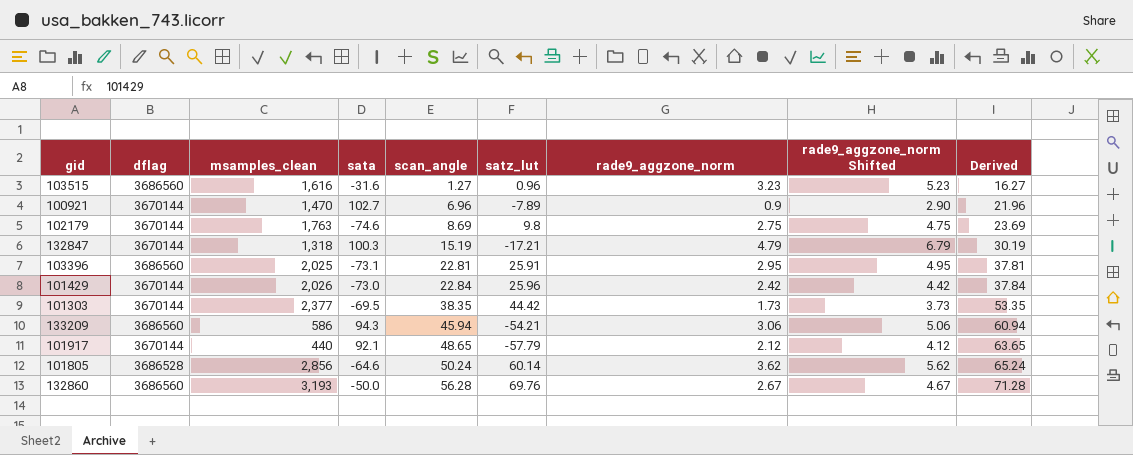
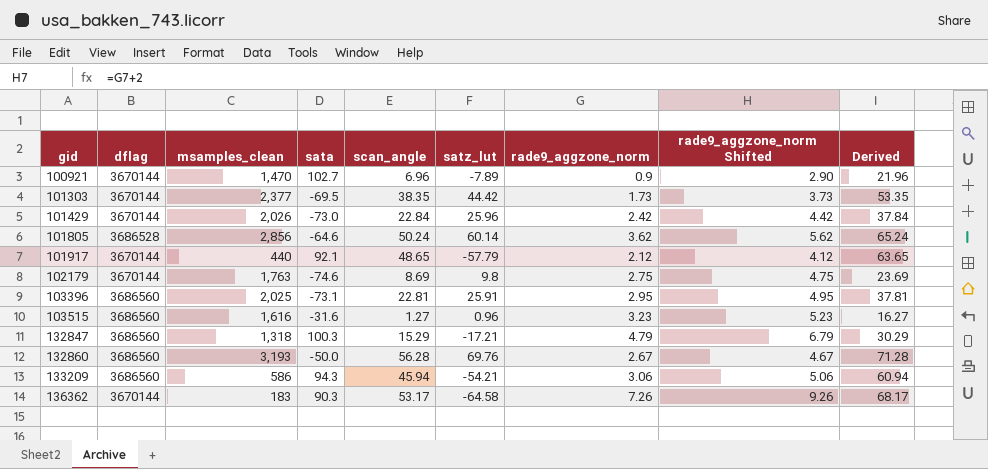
row order: scan_angle ascending -> gid ascending
132847 | dflag: 3670144 -> 3686560
132847 | scan_angle: 15.19 -> 15.29
132847 | Derived: 30.19 -> 30.29
row 136362: none -> 3670144 | 183 | 90.3 | 53.17 | -64.58 | 7.26 | 9.26 | 68.17

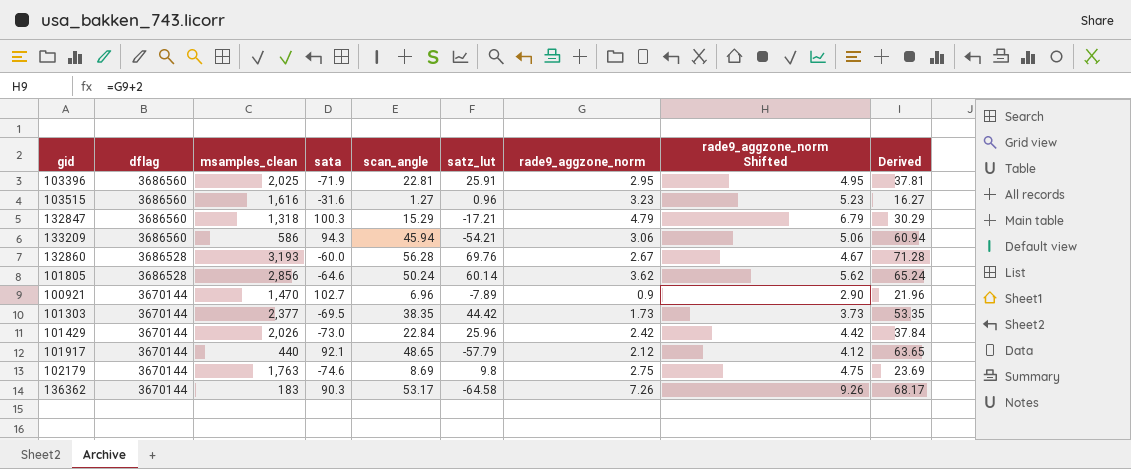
row order: gid ascending -> dflag descending
103396 | sata: -73.1 -> -71.9
132860 | dflag: 3686560 -> 3686528
132860 | sata: -50.0 -> -60.0

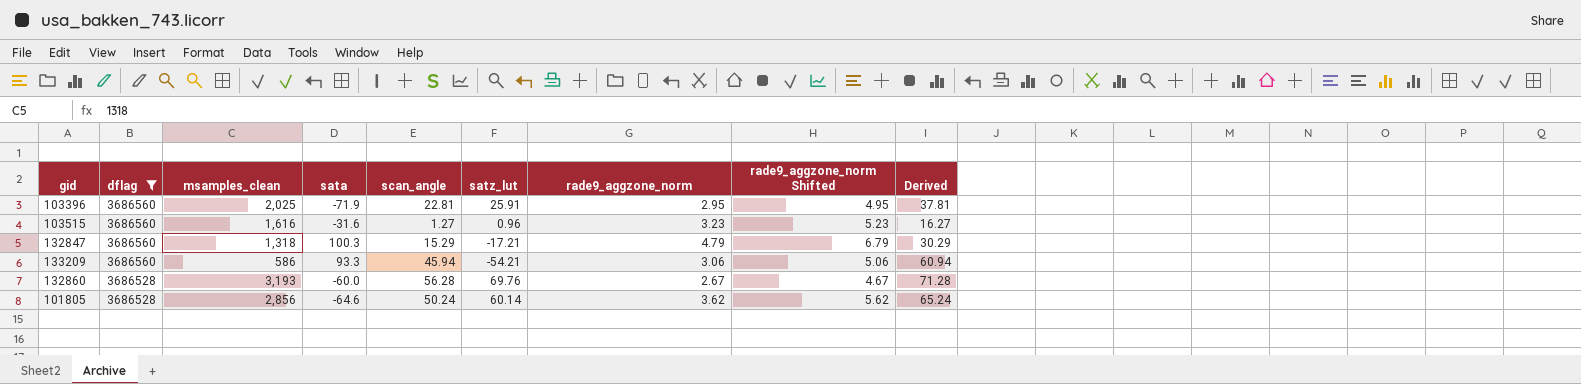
filter: none -> dflag != 3670144
133209 | sata: 94.3 -> 93.3

